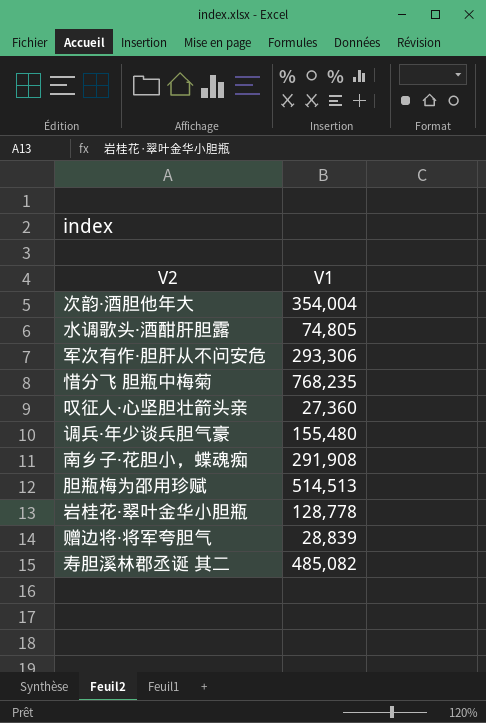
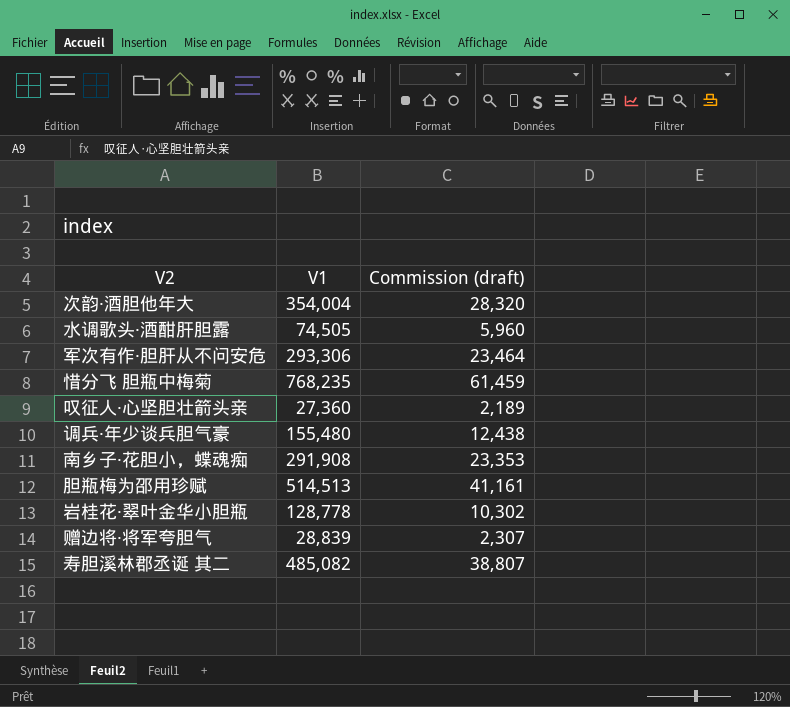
column Commission (draft) | formula: none -> [V1] * 0.08
水调歌头·酒酣肝胆露 | V1: 74,805 -> 74,505

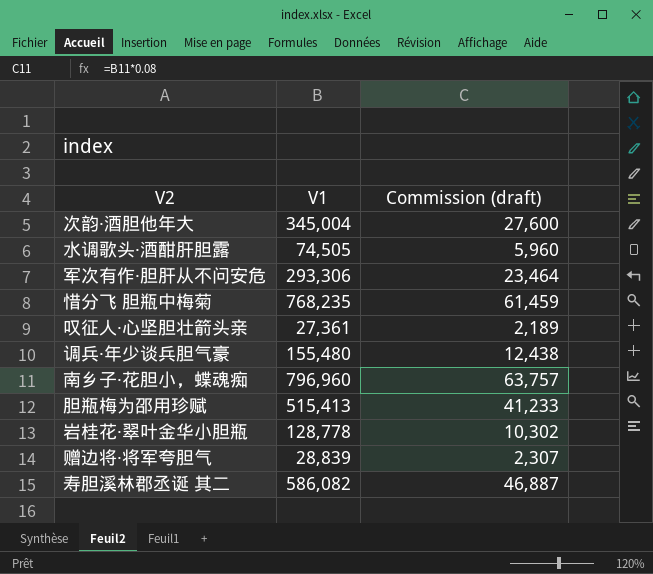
次韵·酒胆他年大 | V1: 354,004 -> 345,004
次韵·酒胆他年大 | Commission (draft): 28,320 -> 27,600
叹征人·心坚胆壮箭头亲 | V1: 27,360 -> 27,361
南乡子·花胆小，蝶魂痴 | V1: 291,908 -> 796,960
南乡子·花胆小，蝶魂痴 | Commission (draft): 23,353 -> 63,757
胆瓶梅为邵用珍赋 | V1: 514,513 -> 515,413
胆瓶梅为邵用珍赋 | Commission (draft): 41,161 -> 41,233
寿胆溪林郡丞诞 其二 | V1: 485,082 -> 586,082
寿胆溪林郡丞诞 其二 | Commission (draft): 38,807 -> 46,887

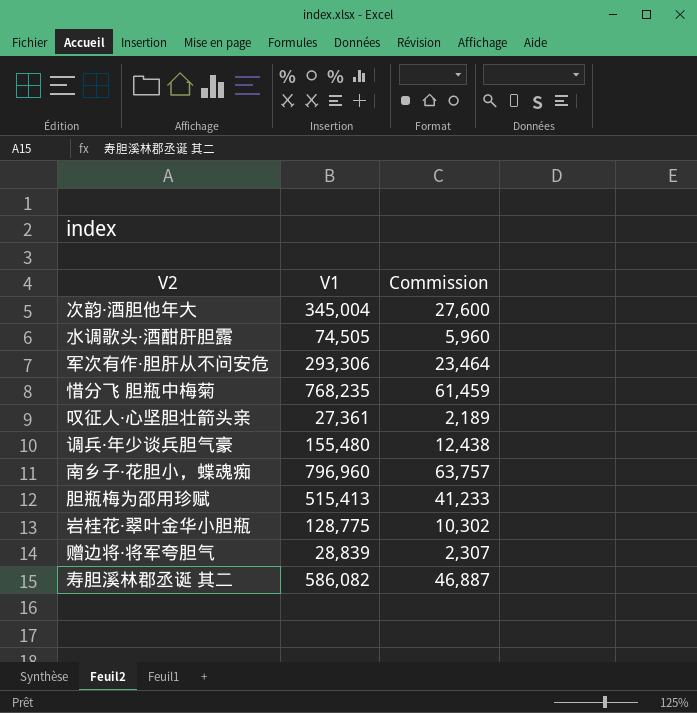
column name: Commission (draft) -> Commission
岩桂花·翠叶金华小胆瓶 | V1: 128,778 -> 128,775

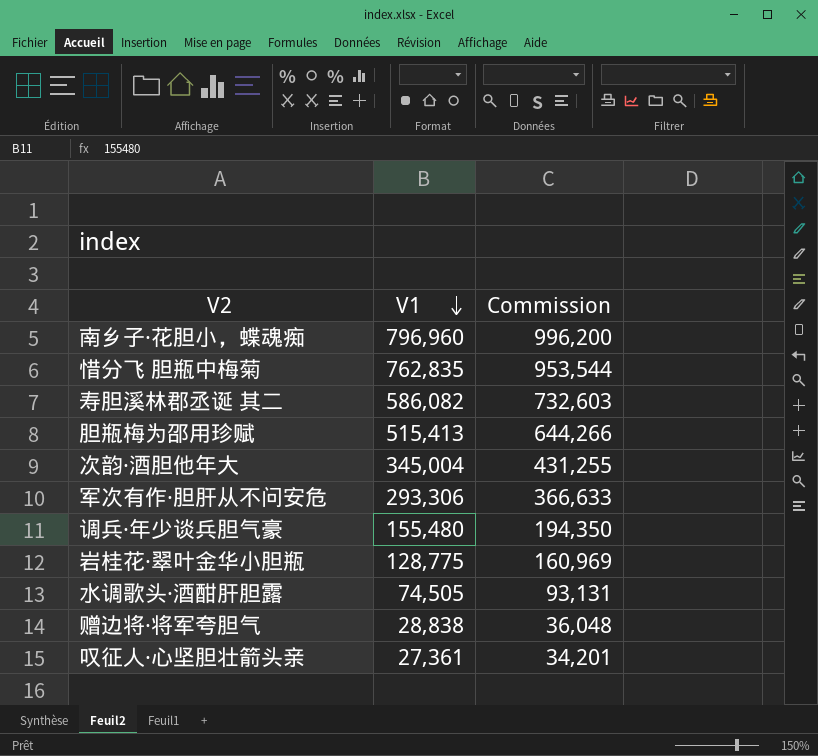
row order: none -> V1 descending
column Commission | formula: [V1] * 0.08 -> [V1] * 1.25
惜分飞 胆瓶中梅菊 | V1: 768,235 -> 762,835
赠边将·将军夸胆气 | V1: 28,839 -> 28,838

